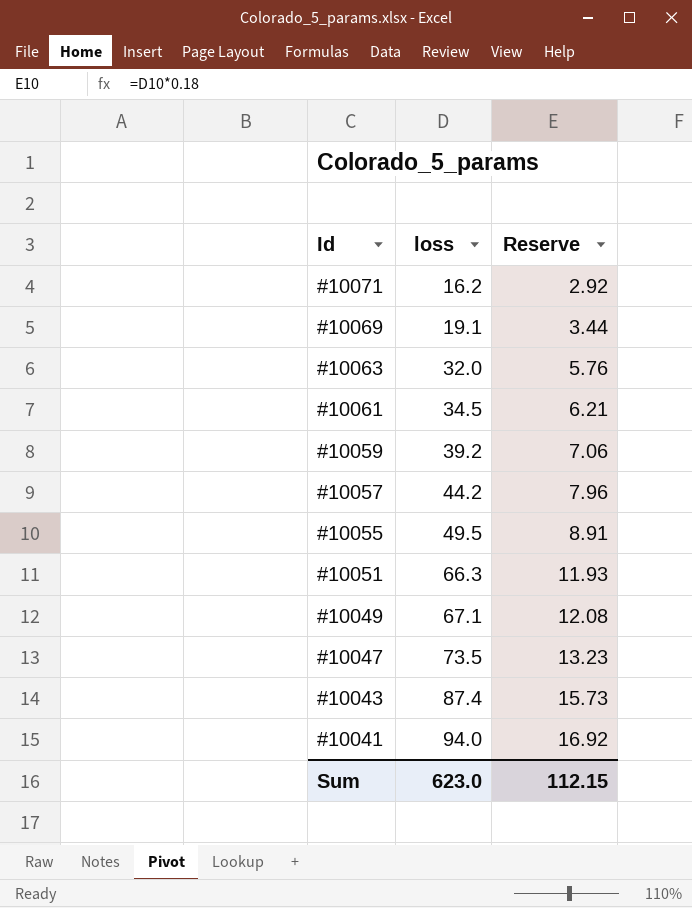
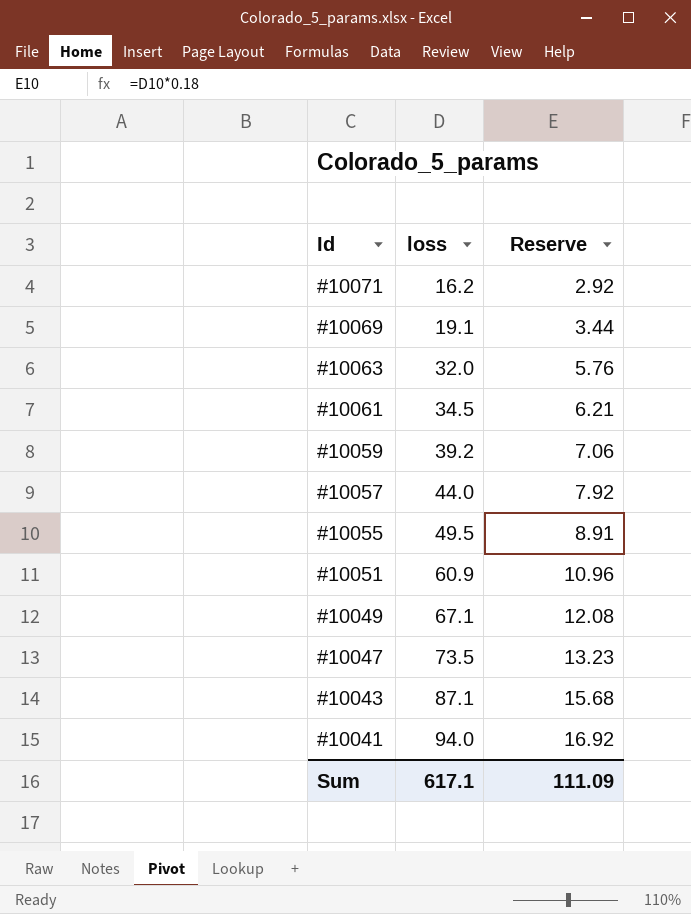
#10057 | loss: 44.2 -> 44.0
#10057 | Reserve: 7.96 -> 7.92
#10051 | loss: 66.3 -> 60.9
#10051 | Reserve: 11.93 -> 10.96
#10043 | loss: 87.4 -> 87.1
#10043 | Reserve: 15.73 -> 15.68
Sum | loss: 623.0 -> 617.1
Sum | Reserve: 112.15 -> 111.09

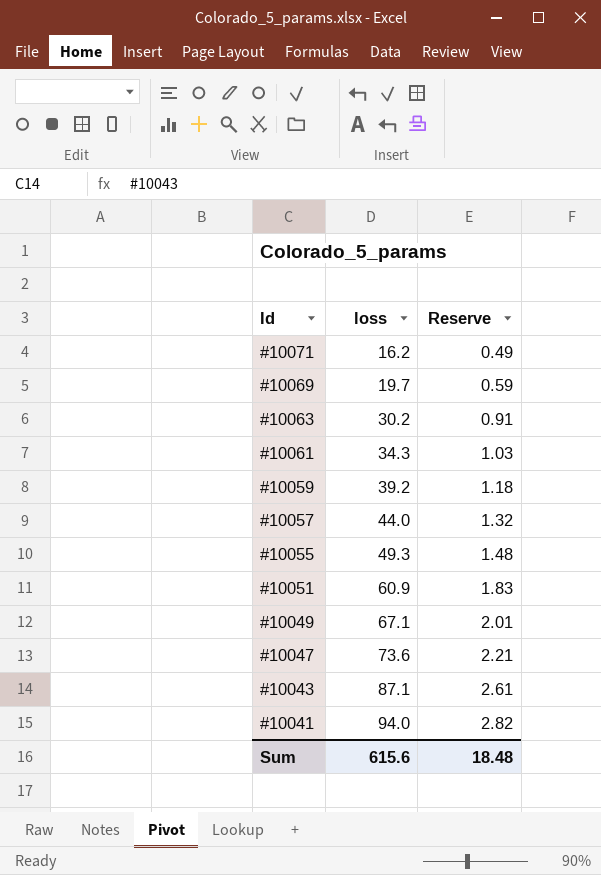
column Reserve | formula: [loss] * 0.18 -> [loss] * 0.03
#10069 | loss: 19.1 -> 19.7
#10063 | loss: 32.0 -> 30.2
#10061 | loss: 34.5 -> 34.3
#10055 | loss: 49.5 -> 49.3
#10047 | loss: 73.5 -> 73.6
Sum | loss: 617.1 -> 615.6
Sum | Reserve: 111.09 -> 18.48

